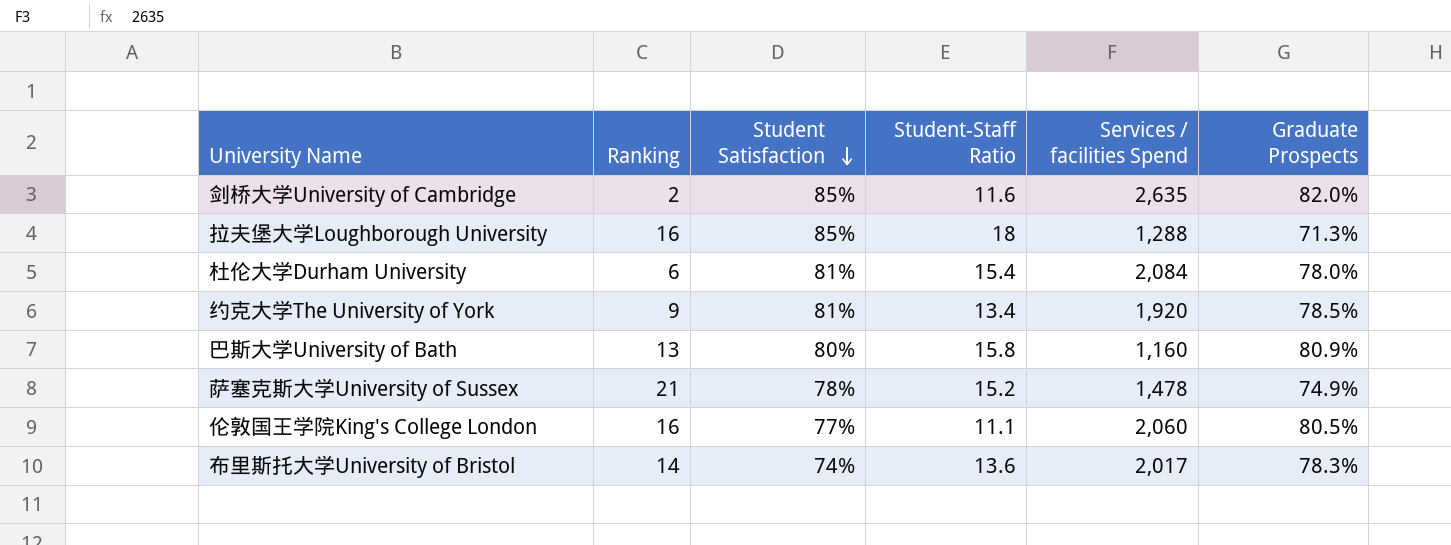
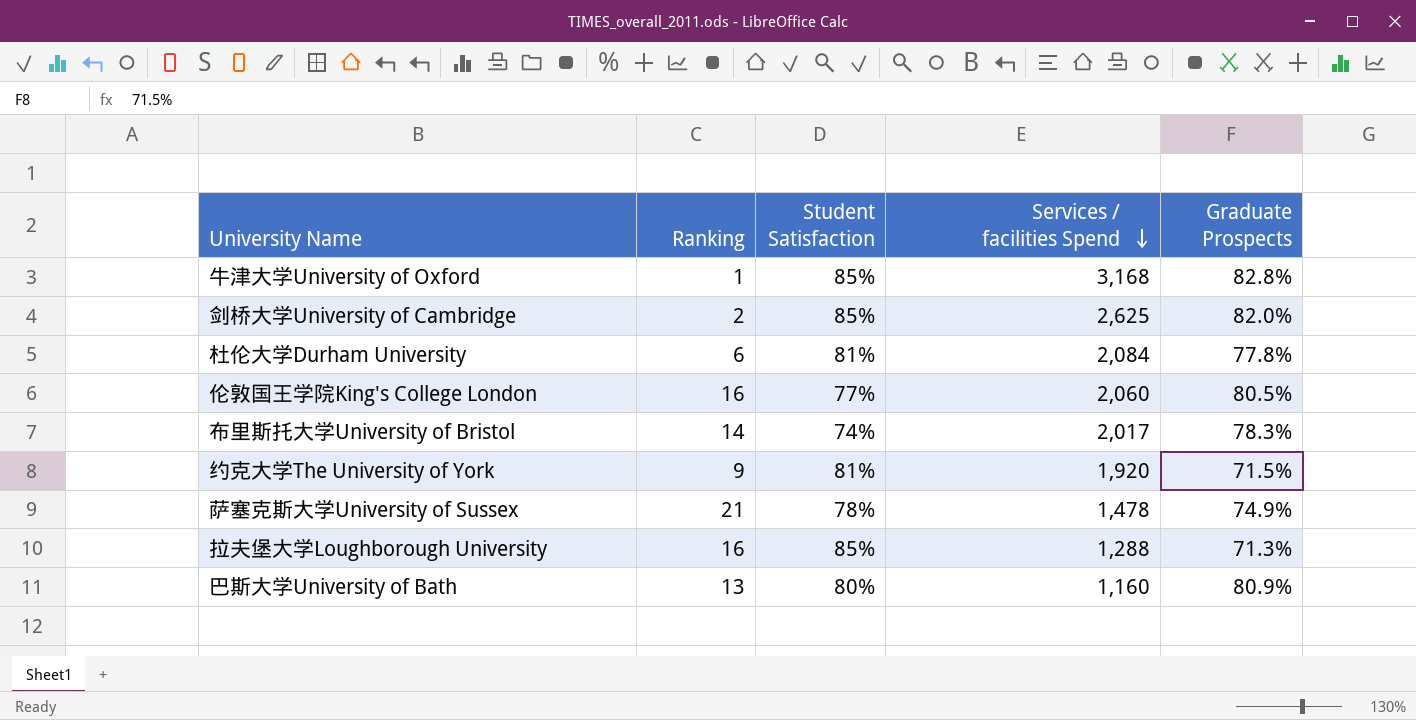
row order: Student Satisfaction descending -> Services / facilities Spend descending
column Student-Staff Ratio | position: 4 -> none
row 牛津大学University of Oxford: none -> 1 | 85% | 3,168 | 82.8%
剑桥大学University of Cambridge | Services / facilities Spend: 2,635 -> 2,625
杜伦大学Durham University | Graduate Prospects: 78.0% -> 77.8%
约克大学The University of York | Graduate Prospects: 78.5% -> 71.5%

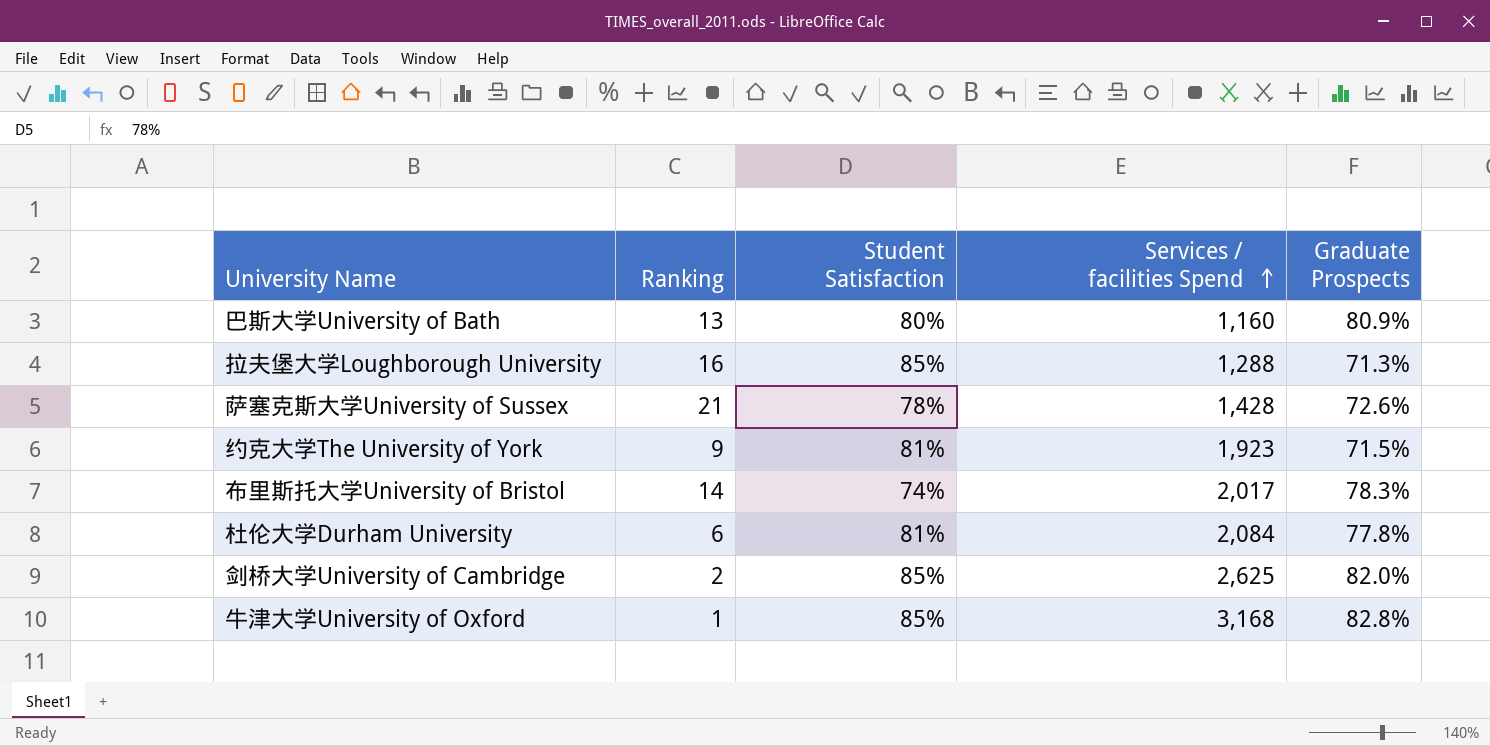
row order: Services / facilities Spend descending -> Services / facilities Spend ascending
row 伦敦国王学院King's College London: 16 | 77% | 2,060 | 80.5% -> none
萨塞克斯大学University of Sussex | Services / facilities Spend: 1,478 -> 1,428
萨塞克斯大学University of Sussex | Graduate Prospects: 74.9% -> 72.6%
约克大学The University of York | Services / facilities Spend: 1,920 -> 1,923

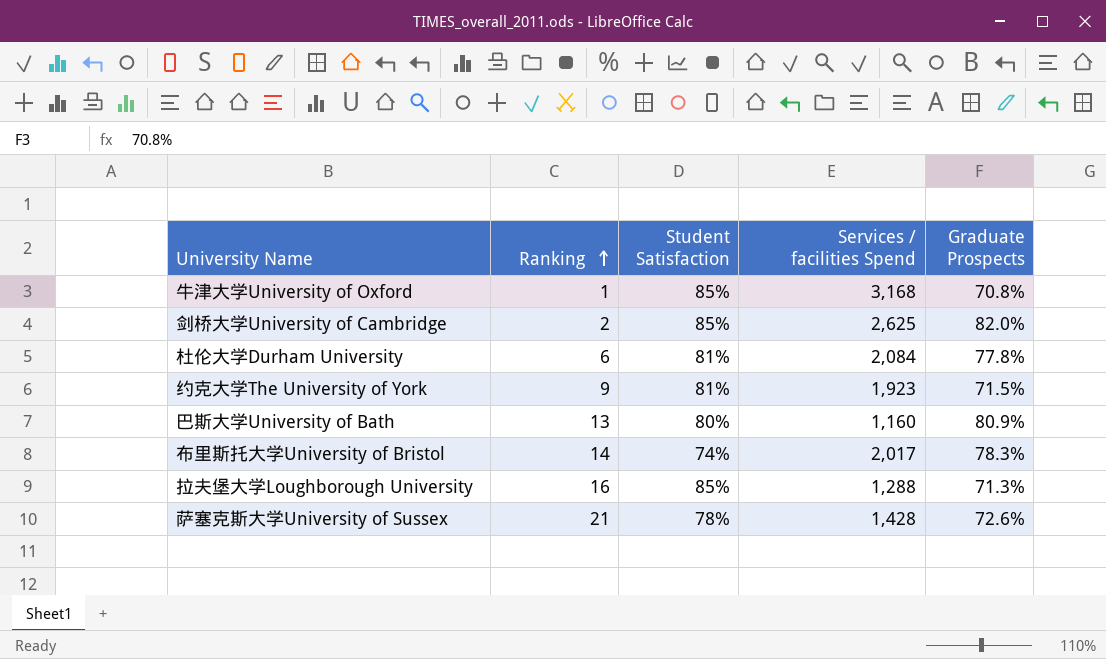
row order: Services / facilities Spend ascending -> Ranking ascending
牛津大学University of Oxford | Graduate Prospects: 82.8% -> 70.8%

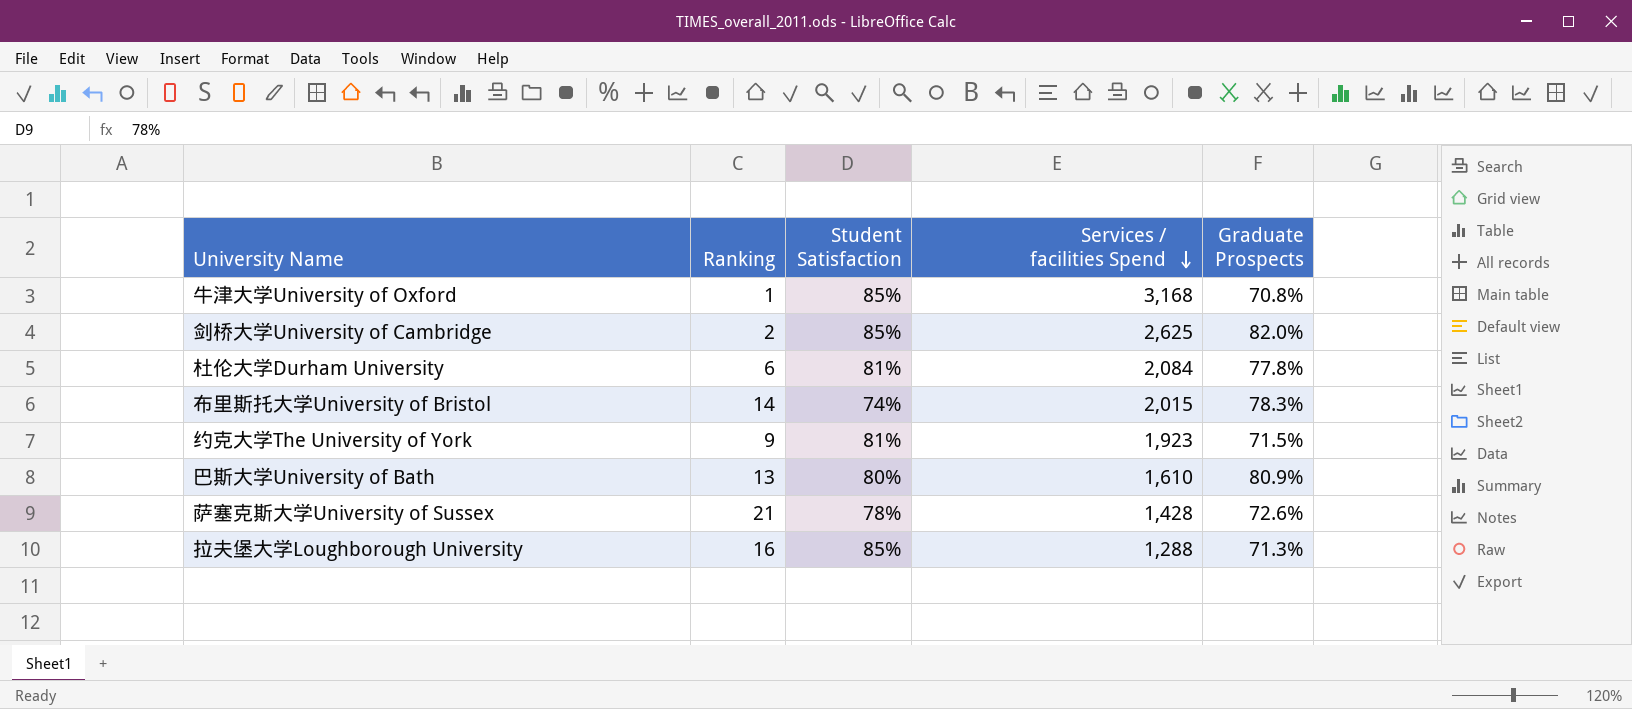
row order: Ranking ascending -> Services / facilities Spend descending
布里斯托大学University of Bristol | Services / facilities Spend: 2,017 -> 2,015
巴斯大学University of Bath | Services / facilities Spend: 1,160 -> 1,610

